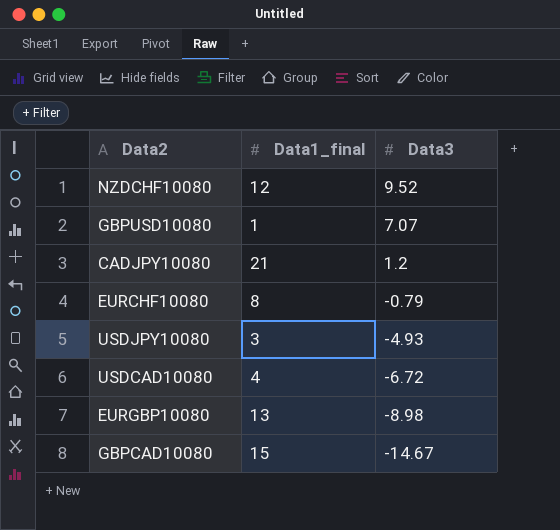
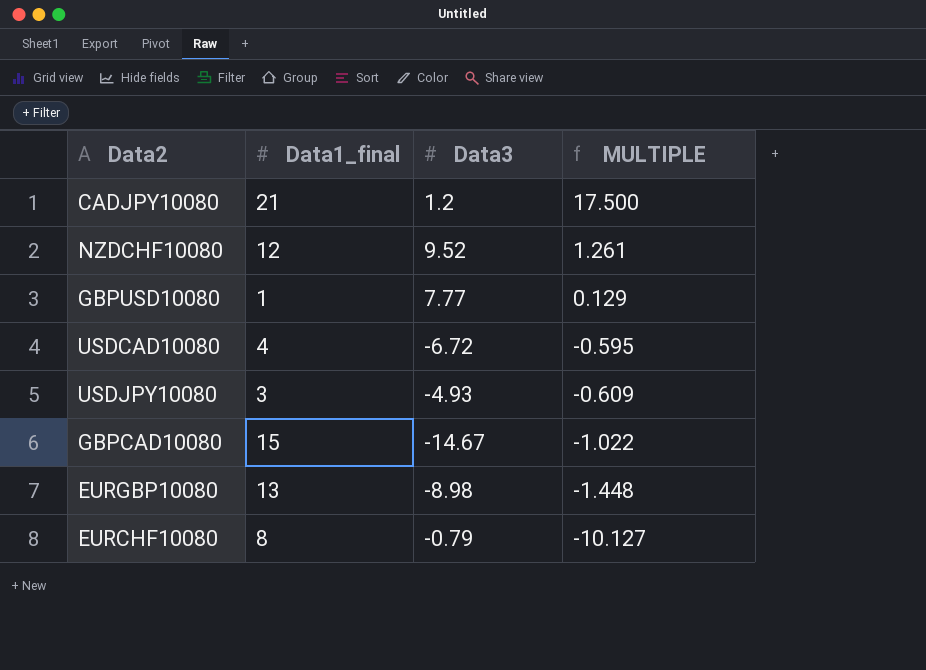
row order: Data3 descending -> MULTIPLE descending
column MULTIPLE | formula: none -> [Data1_final] / [Data3]
GBPUSD10080 | Data3: 7.07 -> 7.77

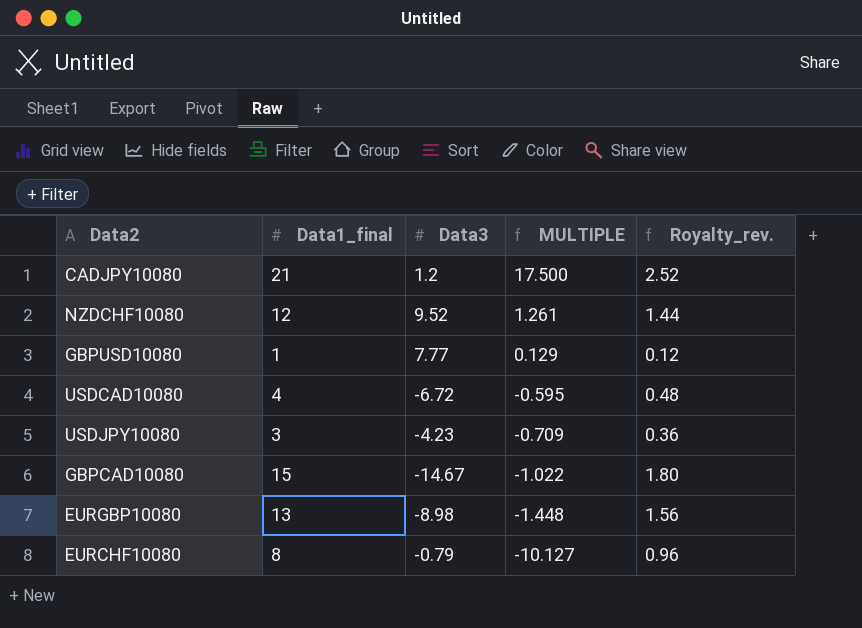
column Royalty_rev. | formula: none -> [Data1_final] * 0.12
USDJPY10080 | Data3: -4.93 -> -4.23
USDJPY10080 | MULTIPLE: -0.609 -> -0.709

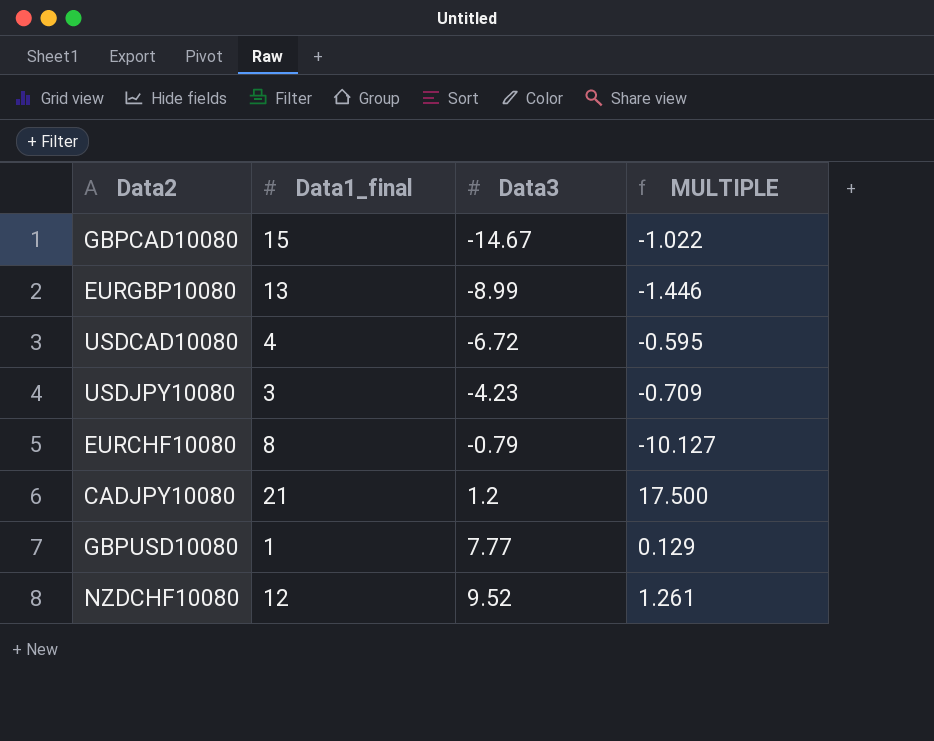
row order: MULTIPLE descending -> Data3 ascending
column Royalty_rev. | formula: [Data1_final] * 0.12 -> none
EURGBP10080 | Data3: -8.98 -> -8.99
EURGBP10080 | MULTIPLE: -1.448 -> -1.446

